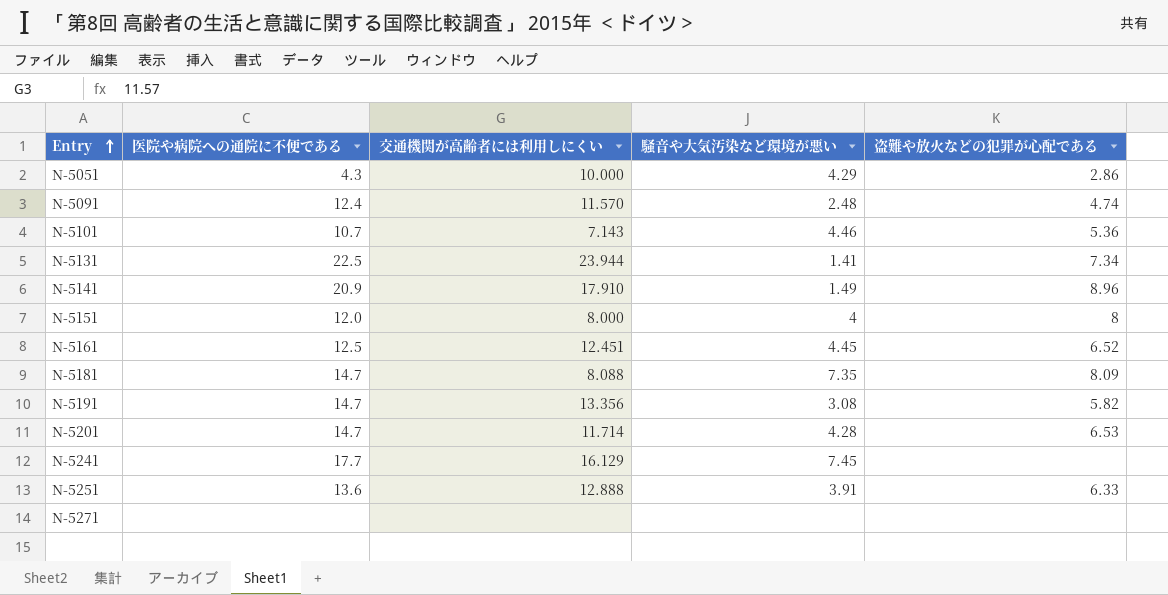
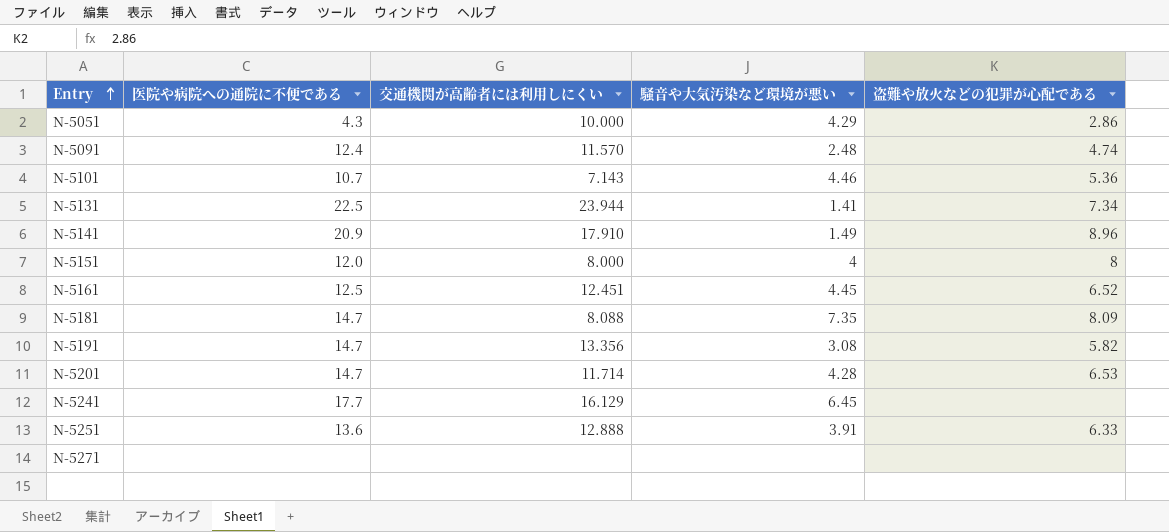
N-5241 | 騒音や大気汚染など環境が悪い: 7.45 -> 6.45

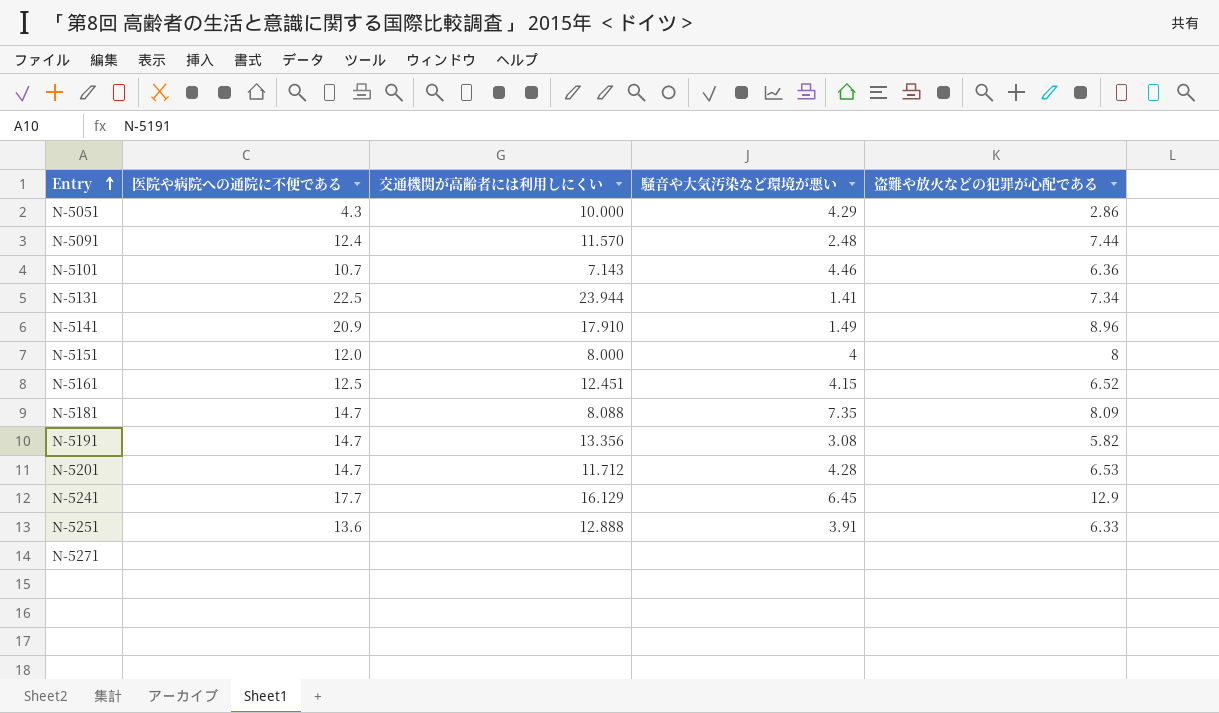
N-5091 | 盗難や放火などの犯罪が心配である: 4.74 -> 7.44
N-5101 | 盗難や放火などの犯罪が心配である: 5.36 -> 6.36
N-5161 | 騒音や大気汚染など環境が悪い: 4.45 -> 4.15
N-5201 | 交通機関が高齢者には利用しにくい: 11.714 -> 11.712
N-5241 | 盗難や放火などの犯罪が心配である: none -> 12.9

